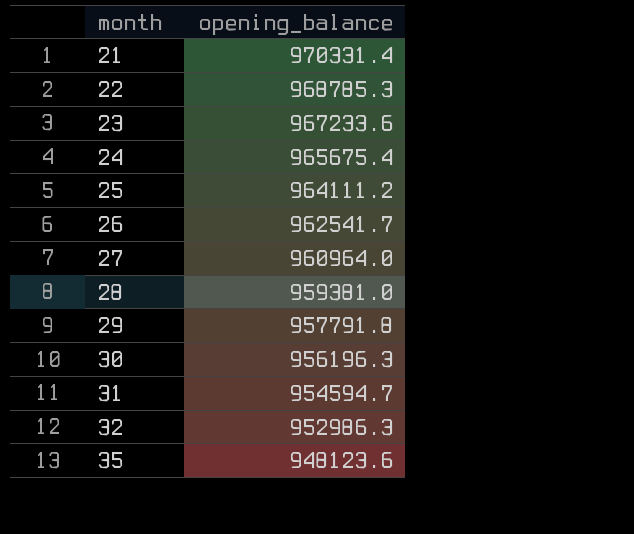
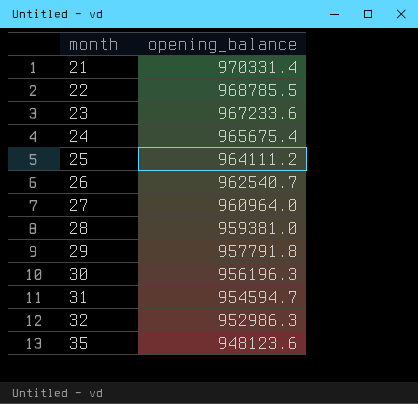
22 | opening_balance: 968785.3 -> 968785.5
26 | opening_balance: 962541.7 -> 962540.7

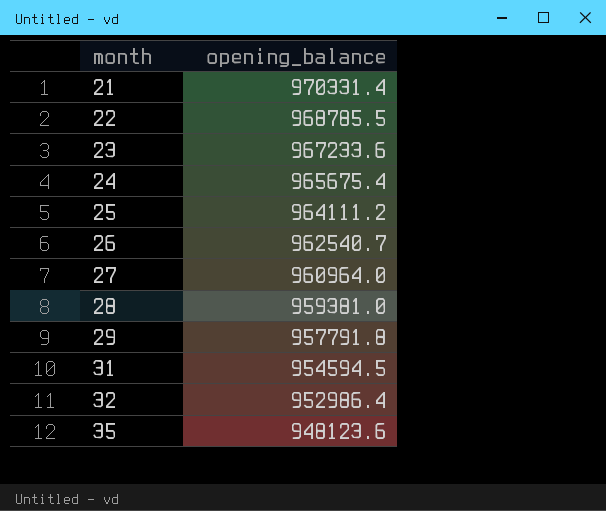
row 30: 956196.3 -> none
31 | opening_balance: 954594.7 -> 954594.5
32 | opening_balance: 952986.3 -> 952986.4

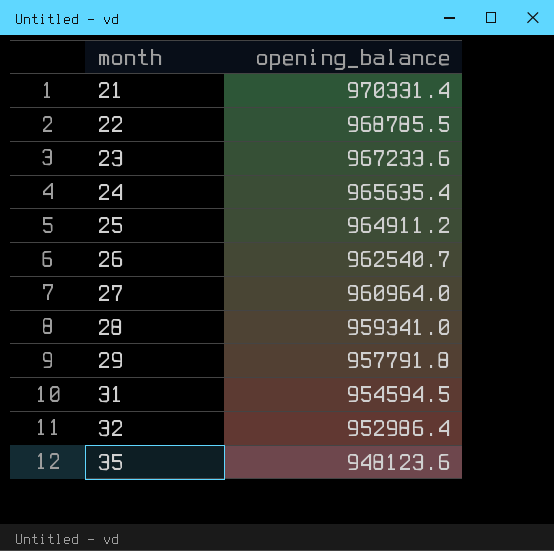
24 | opening_balance: 965675.4 -> 965635.4
25 | opening_balance: 964111.2 -> 964911.2
28 | opening_balance: 959381.0 -> 959341.0

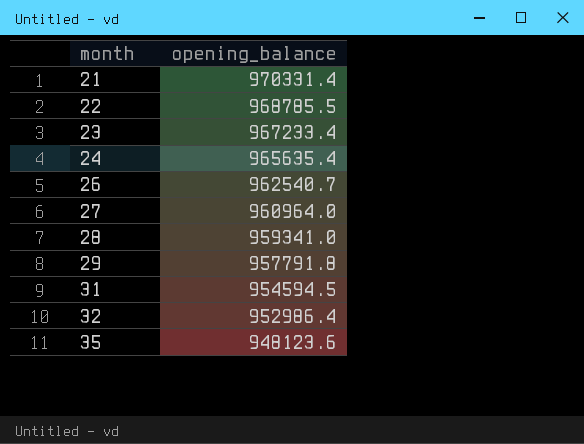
row 25: 964911.2 -> none
23 | opening_balance: 967233.6 -> 967233.4

